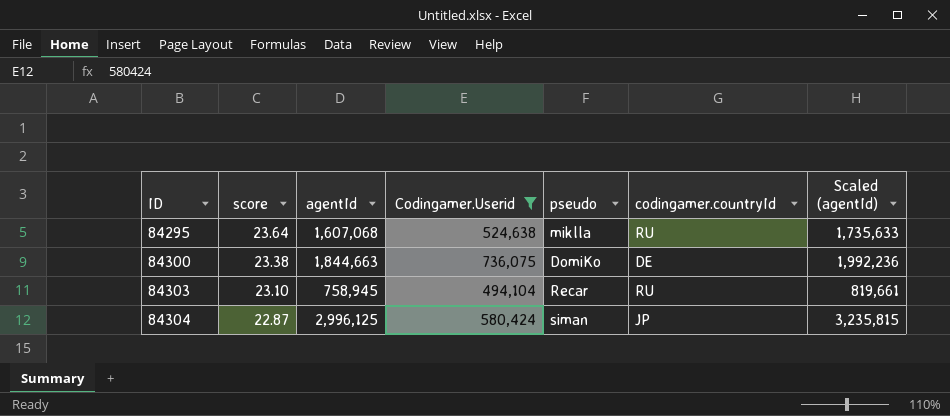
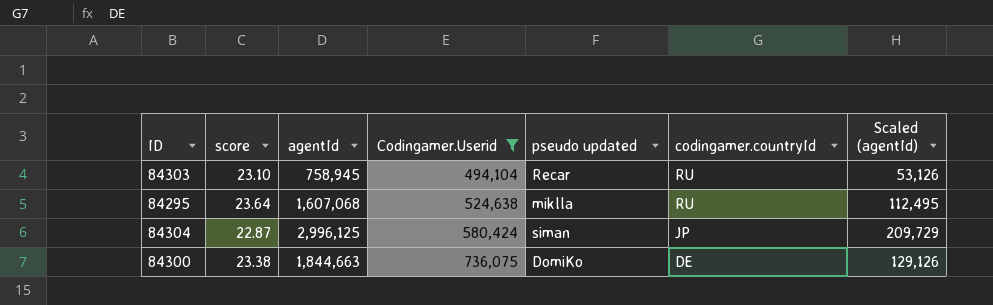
row order: ID ascending -> Codingamer.Userid ascending
column name: pseudo -> pseudo updated
column Scaled (agentId) | formula: [agentId] * 1.08 -> [agentId] * 0.07

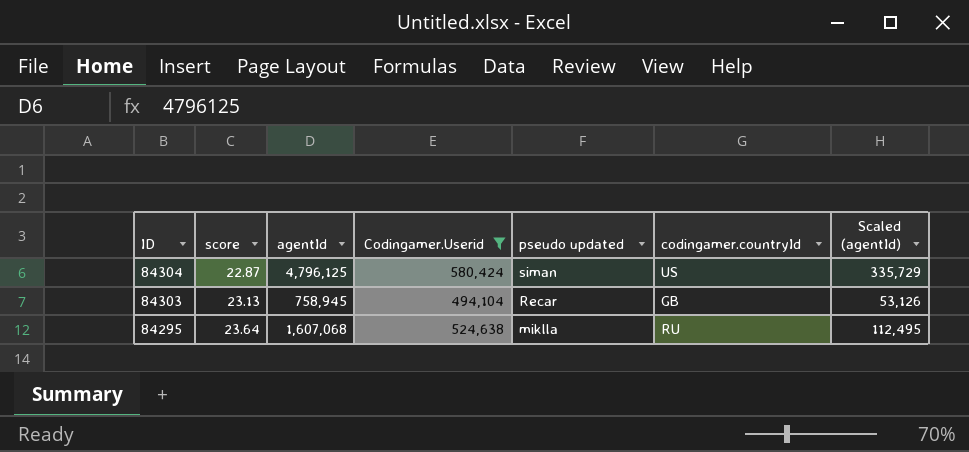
row order: Codingamer.Userid ascending -> ID descending
row 84300: 23.38 | 1,844,663 | 736,075 | DomiKo | DE | 129,126 -> none
84304 | agentId: 2,996,125 -> 4,796,125
84304 | codingamer.countryId: JP -> US
84304 | Scaled (agentId): 209,729 -> 335,729
84303 | score: 23.10 -> 23.13
84303 | codingamer.countryId: RU -> GB

